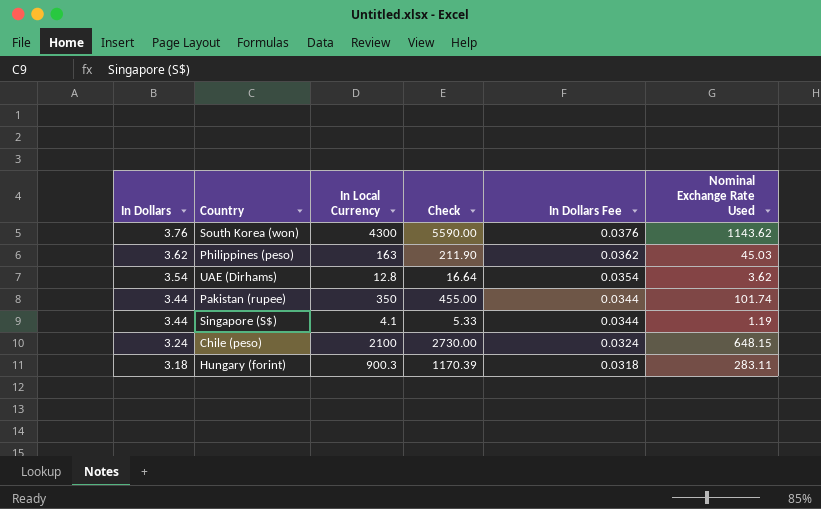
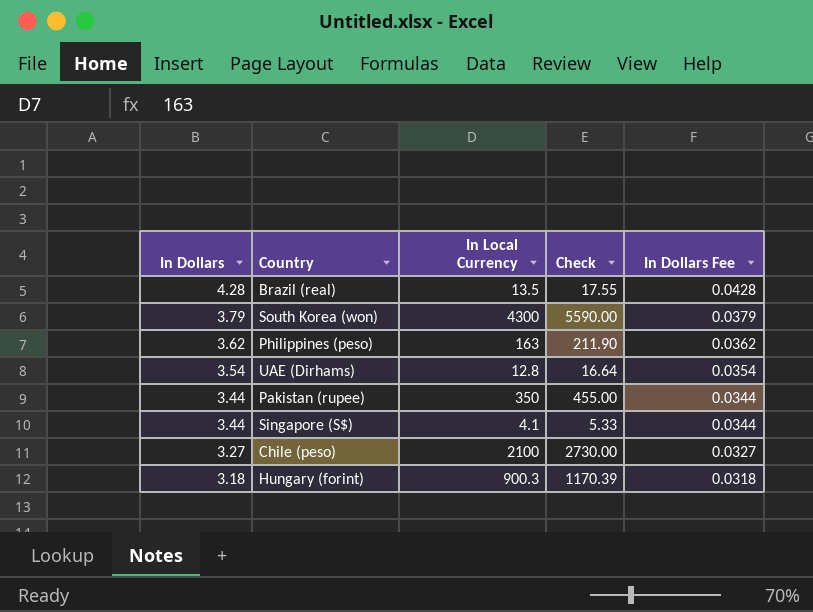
column Nominal Exchange Rate Used | formula: [In Local Currency] / [In Dollars] -> none
row Brazil (real): none -> 4.28 | 13.5 | 17.55 | 0.0428
South Korea (won) | In Dollars: 3.76 -> 3.79
South Korea (won) | In Dollars Fee: 0.0376 -> 0.0379
Chile (peso) | In Dollars: 3.24 -> 3.27
Chile (peso) | In Dollars Fee: 0.0324 -> 0.0327

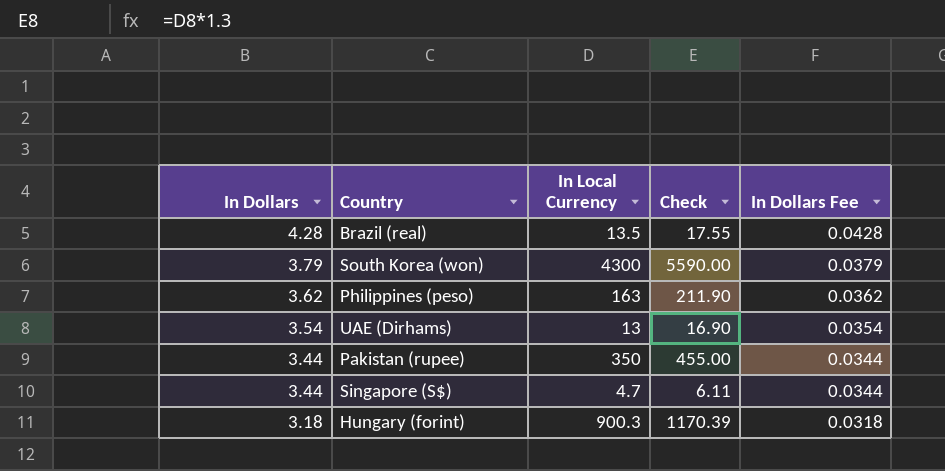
row Chile (peso): 3.27 | 2100 | 2730.00 | 0.0327 -> none
UAE (Dirhams) | In Local Currency: 12.8 -> 13
UAE (Dirhams) | Check: 16.64 -> 16.90
Singapore (S$) | In Local Currency: 4.1 -> 4.7
Singapore (S$) | Check: 5.33 -> 6.11

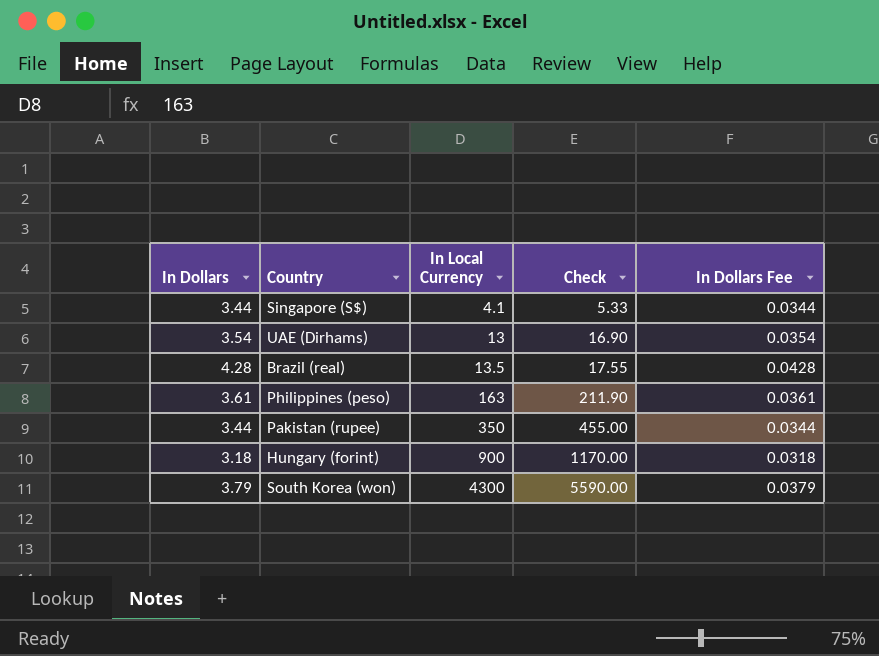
row order: In Dollars descending -> In Local Currency ascending
Singapore (S$) | In Local Currency: 4.7 -> 4.1
Singapore (S$) | Check: 6.11 -> 5.33
Philippines (peso) | In Dollars: 3.62 -> 3.61
Philippines (peso) | In Dollars Fee: 0.0362 -> 0.0361
Hungary (forint) | In Local Currency: 900.3 -> 900
Hungary (forint) | Check: 1170.39 -> 1170.00

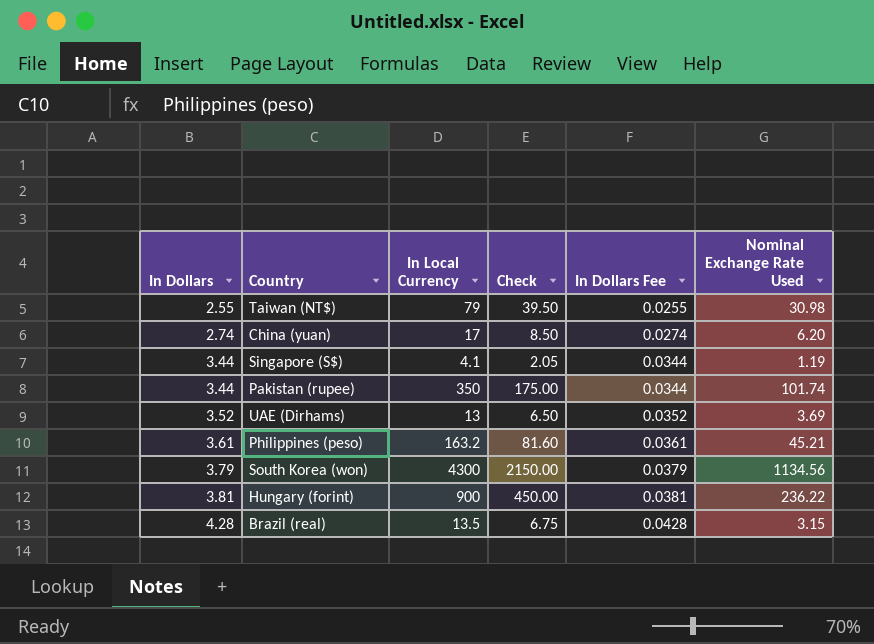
row order: In Local Currency ascending -> In Dollars ascending
column Check | formula: [In Local Currency] * 1.3 -> [In Local Currency] * 0.5
column Nominal Exchange Rate Used | formula: none -> [In Local Currency] / [In Dollars]
row Taiwan (NT$): none -> 2.55 | 79 | 39.50 | 0.0255 | 30.98
row China (yuan): none -> 2.74 | 17 | 8.50 | 0.0274 | 6.20
UAE (Dirhams) | In Dollars: 3.54 -> 3.52
UAE (Dirhams) | In Dollars Fee: 0.0354 -> 0.0352
Philippines (peso) | In Local Currency: 163 -> 163.2
Hungary (forint) | In Dollars: 3.18 -> 3.81
Hungary (forint) | In Dollars Fee: 0.0318 -> 0.0381

